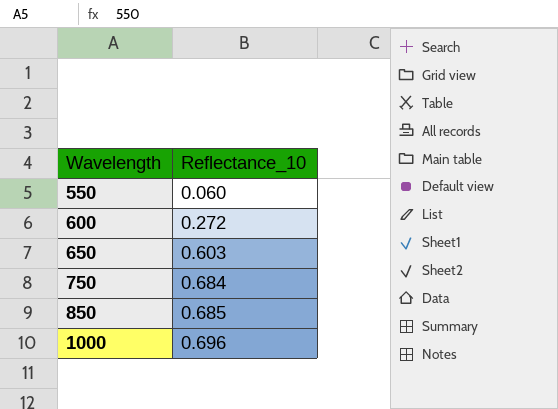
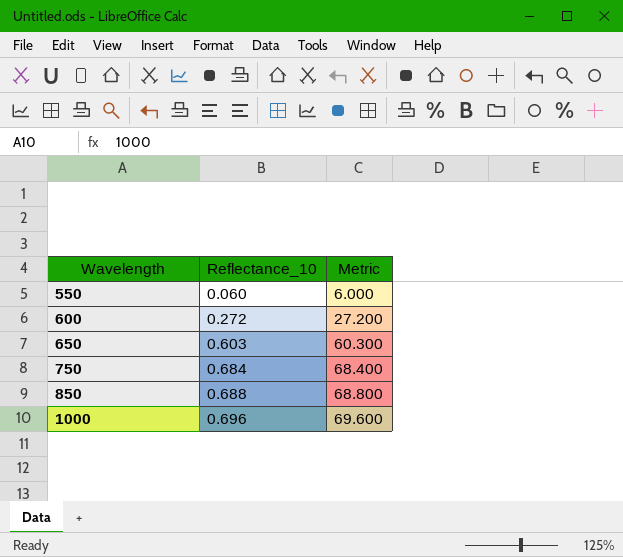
column Metric | formula: none -> [Reflectance_10] * 100
850 | Reflectance_10: 0.685 -> 0.688

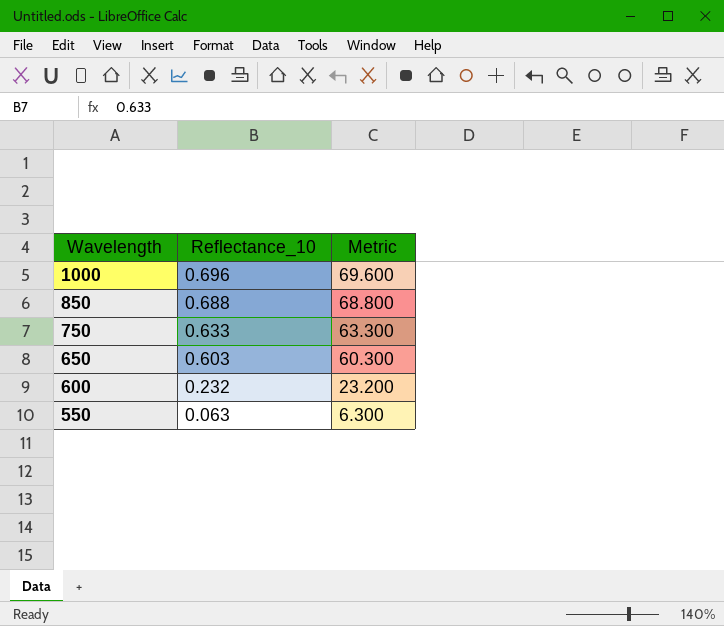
row order: Wavelength ascending -> Wavelength descending
750 | Reflectance_10: 0.684 -> 0.633
750 | Metric: 68.400 -> 63.300
600 | Reflectance_10: 0.272 -> 0.232
600 | Metric: 27.200 -> 23.200
550 | Reflectance_10: 0.060 -> 0.063
550 | Metric: 6.000 -> 6.300

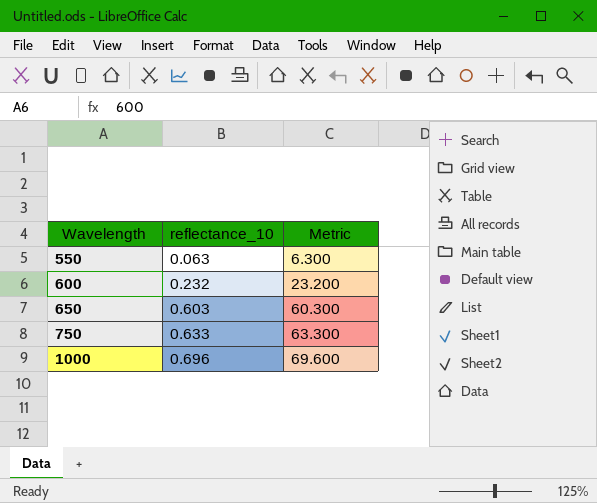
row order: Wavelength descending -> Wavelength ascending
column name: Reflectance_10 -> reflectance_10
row 850: 0.688 | 68.800 -> none

